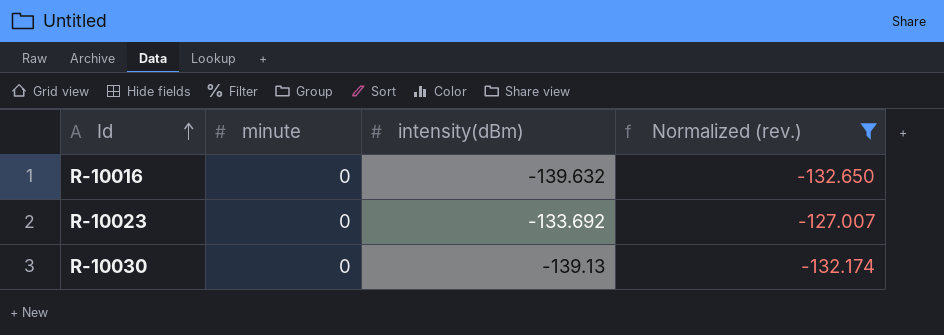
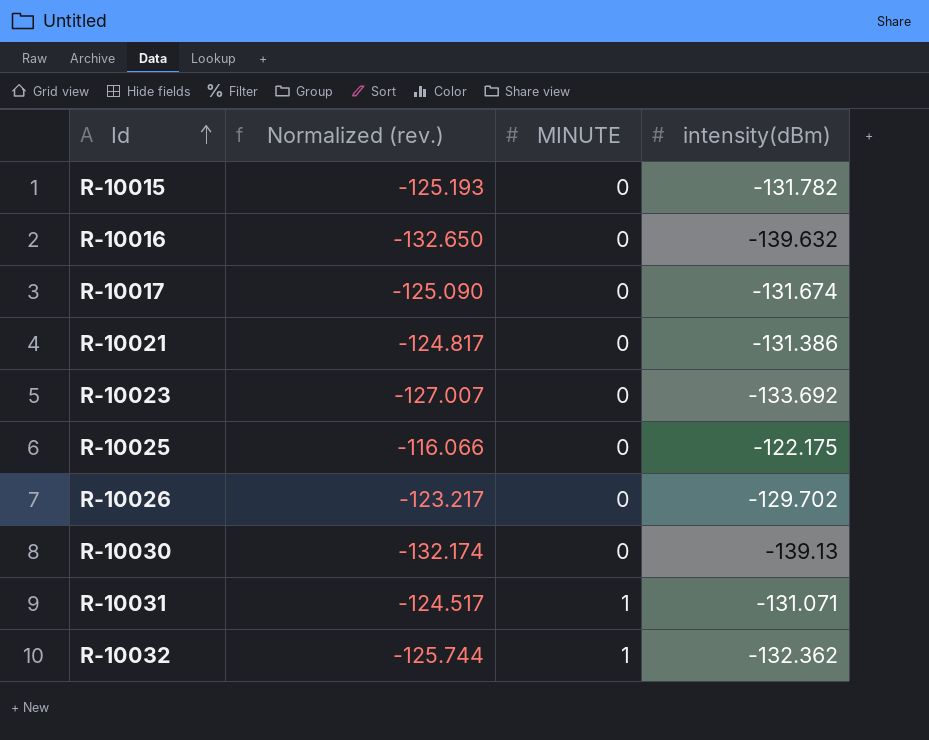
filter: Normalized (rev.) <= -127.007 -> none
column Normalized (rev.) | position: 4 -> 2
column name: minute -> MINUTE

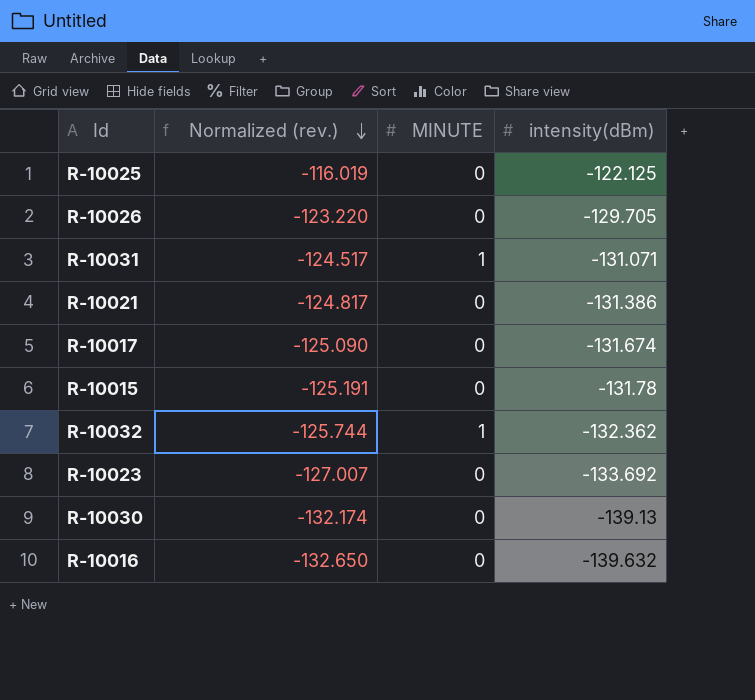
row order: Id ascending -> Normalized (rev.) descending
R-10025 | Normalized (rev.): -116.066 -> -116.019
R-10025 | intensity(dBm): -122.175 -> -122.125
R-10026 | Normalized (rev.): -123.217 -> -123.220
R-10026 | intensity(dBm): -129.702 -> -129.705
R-10015 | Normalized (rev.): -125.193 -> -125.191
R-10015 | intensity(dBm): -131.782 -> -131.78

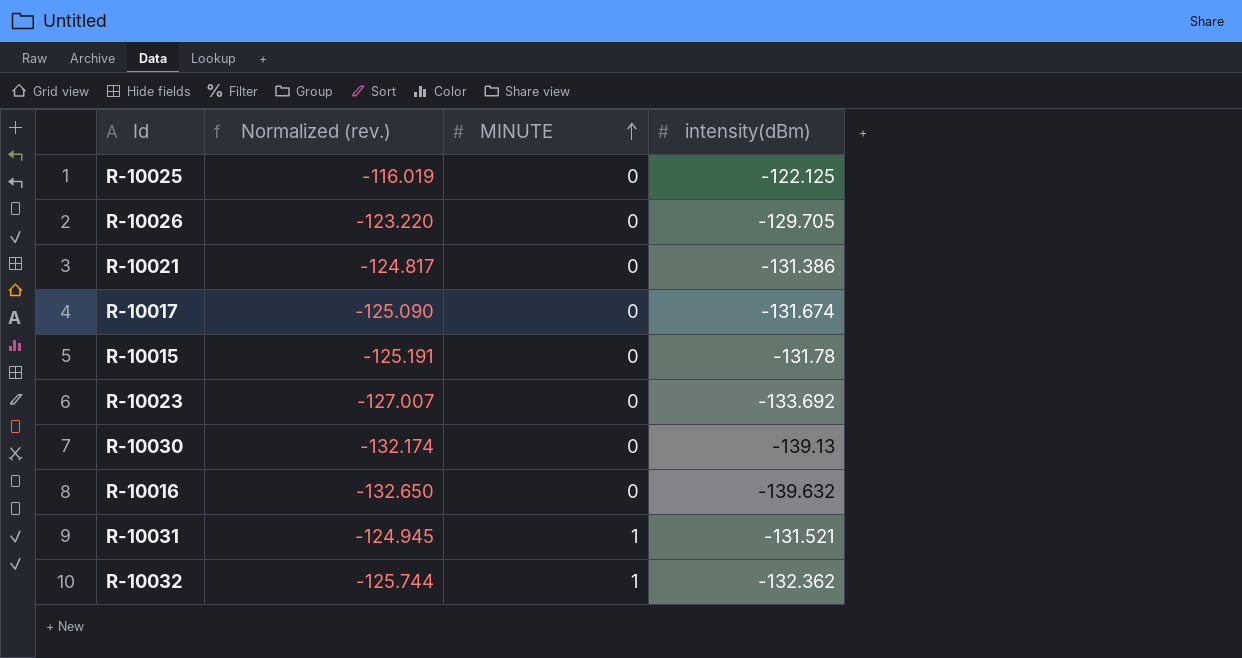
row order: Normalized (rev.) descending -> MINUTE ascending
R-10031 | Normalized (rev.): -124.517 -> -124.945
R-10031 | intensity(dBm): -131.071 -> -131.521

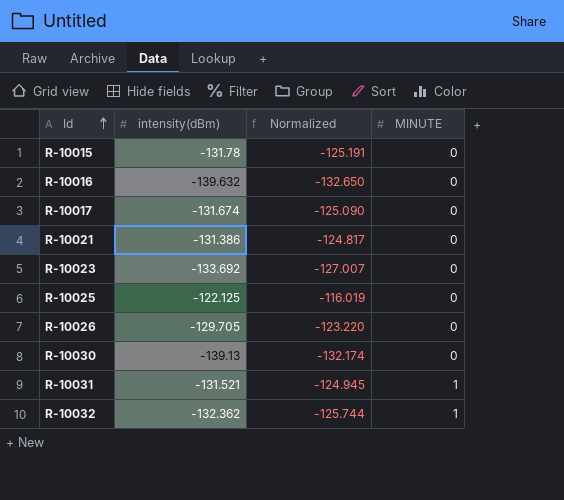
row order: MINUTE ascending -> Id ascending
column intensity(dBm) | position: 4 -> 2
column name: Normalized (rev.) -> Normalized

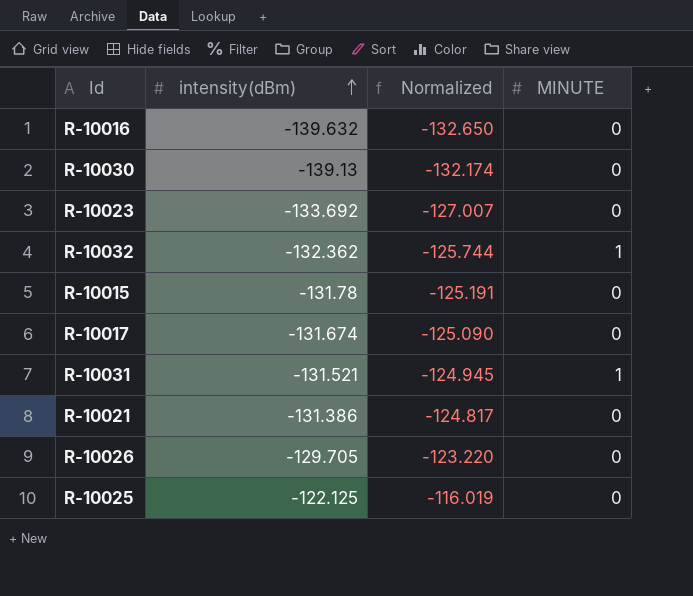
row order: Id ascending -> intensity(dBm) ascending

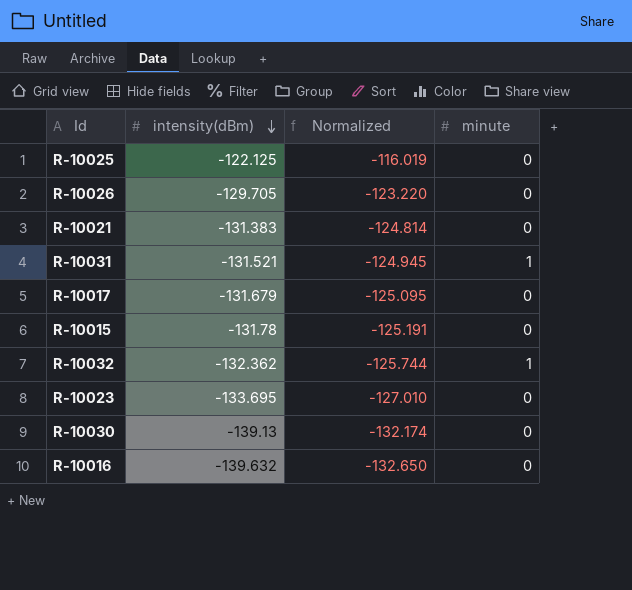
row order: intensity(dBm) ascending -> intensity(dBm) descending
column name: MINUTE -> minute
R-10021 | intensity(dBm): -131.386 -> -131.383
R-10021 | Normalized: -124.817 -> -124.814
R-10017 | intensity(dBm): -131.674 -> -131.679
R-10017 | Normalized: -125.090 -> -125.095
R-10023 | intensity(dBm): -133.692 -> -133.695
R-10023 | Normalized: -127.007 -> -127.010

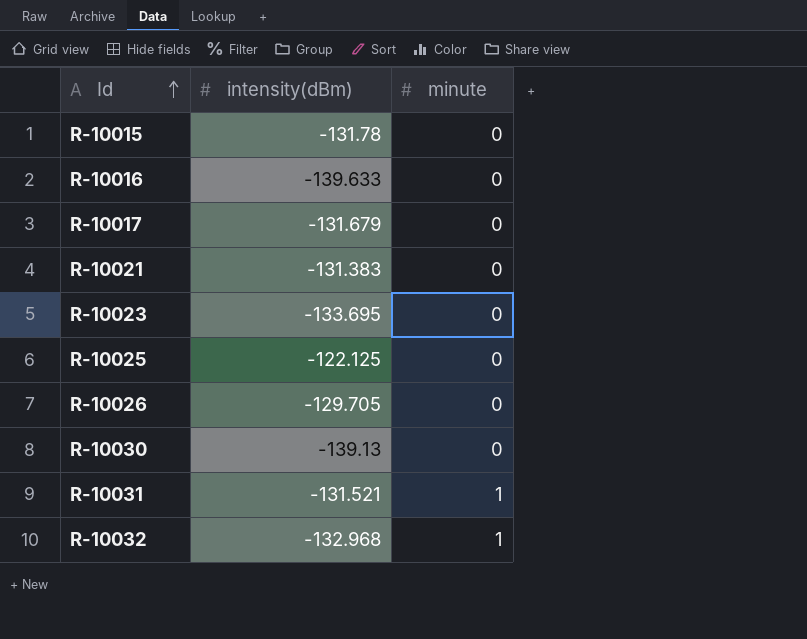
row order: intensity(dBm) descending -> Id ascending
column Normalized | formula: [intensity(dBm)] * 0.95 -> none
R-10016 | intensity(dBm): -139.632 -> -139.633
R-10032 | intensity(dBm): -132.362 -> -132.968

